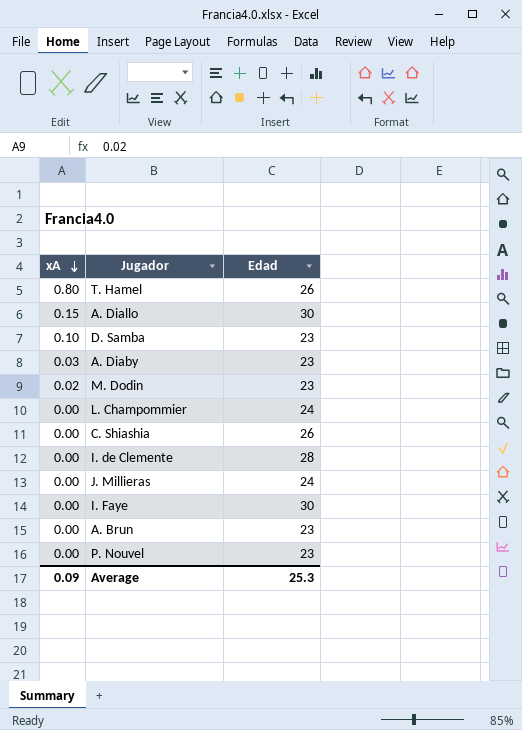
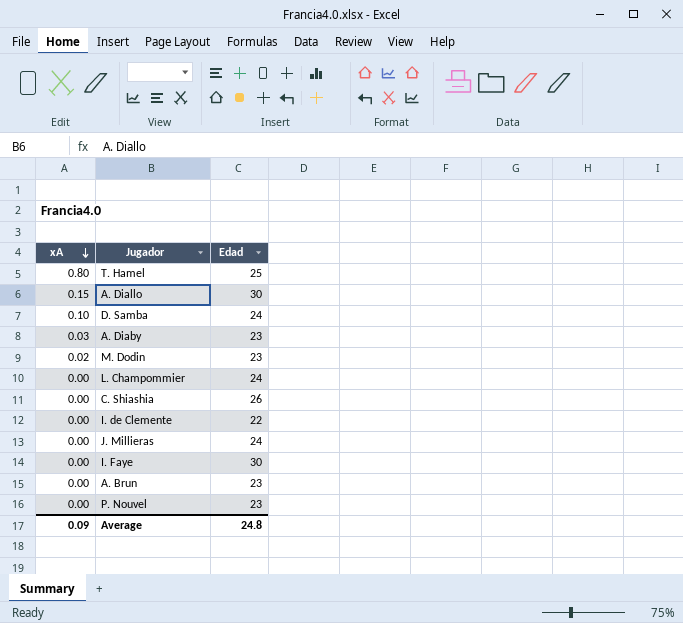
T. Hamel | Edad: 26 -> 25
D. Samba | Edad: 23 -> 24
I. de Clemente | Edad: 28 -> 22
Average | Edad: 25.3 -> 24.8

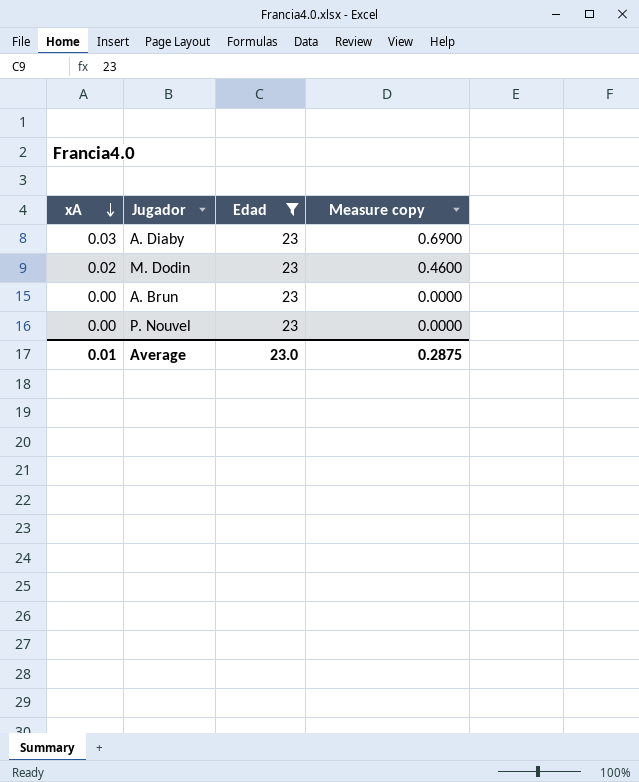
filter: none -> Edad = 23
column Measure copy | formula: none -> [xA] * [Edad]
Average | xA: 0.09 -> 0.01
Average | Edad: 24.8 -> 23.0

